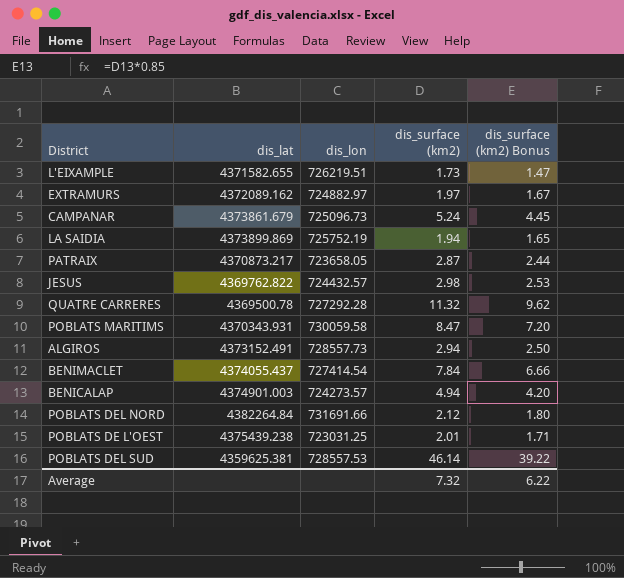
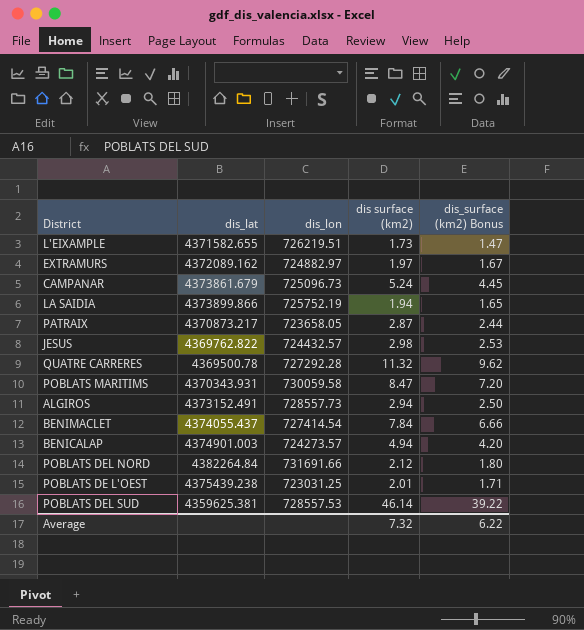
column name: dis_surface (km2) -> dis surface (km2)
LA SAIDIA | dis_lat: 4373899.869 -> 4373899.866

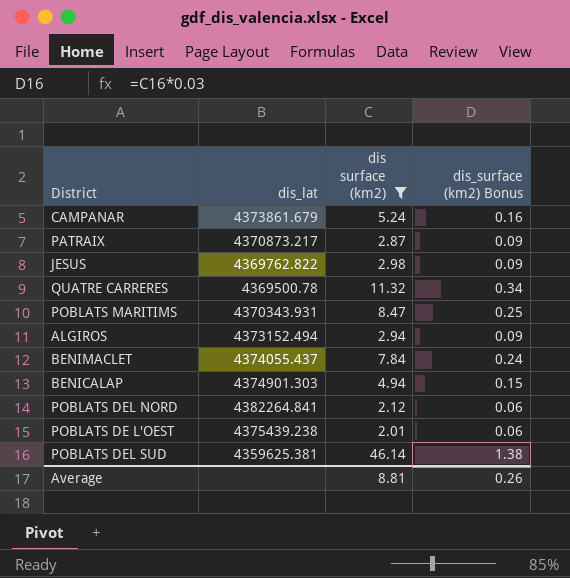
filter: none -> dis surface (km2) >= 2.01
column dis_lon | position: 3 -> none
column dis_surface (km2) Bonus | formula: [dis surface (km2)] * 0.85 -> [dis surface (km2)] * 0.03
ALGIROS | dis_lat: 4373152.491 -> 4373152.494
BENICALAP | dis_lat: 4374901.003 -> 4374901.303
POBLATS DEL NORD | dis_lat: 4382264.84 -> 4382264.841
Average | dis surface (km2): 7.32 -> 8.81
Average | dis_surface (km2) Bonus: 6.22 -> 0.26

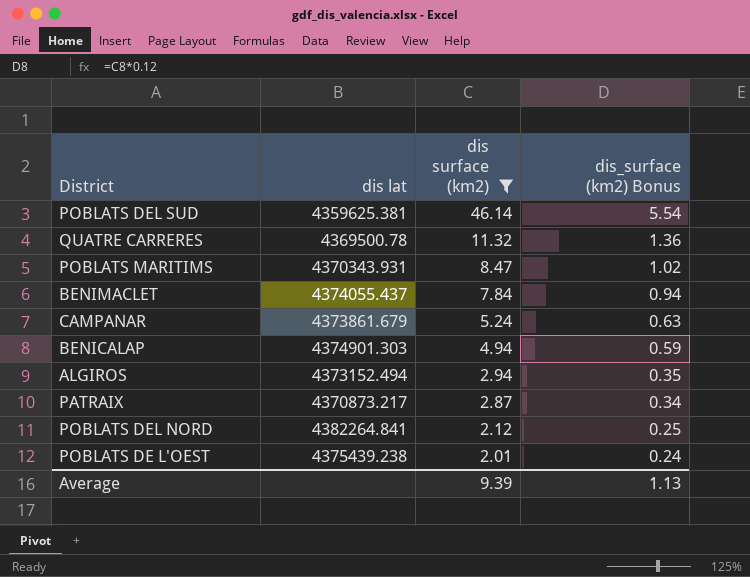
row order: none -> dis surface (km2) descending
column name: dis_lat -> dis lat
column dis_surface (km2) Bonus | formula: [dis surface (km2)] * 0.03 -> [dis surface (km2)] * 0.12
row JESUS: 4369762.822 | 2.98 | 0.09 -> none
Average | dis surface (km2): 8.81 -> 9.39
Average | dis_surface (km2) Bonus: 0.26 -> 1.13

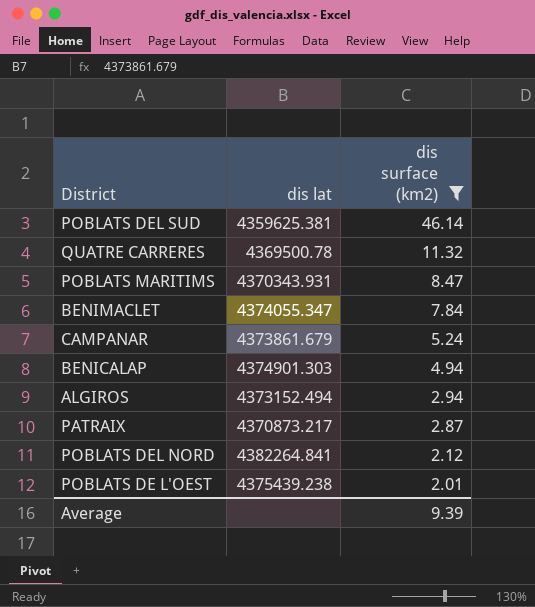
column dis_surface (km2) Bonus | formula: [dis surface (km2)] * 0.12 -> none
BENIMACLET | dis lat: 4374055.437 -> 4374055.347

